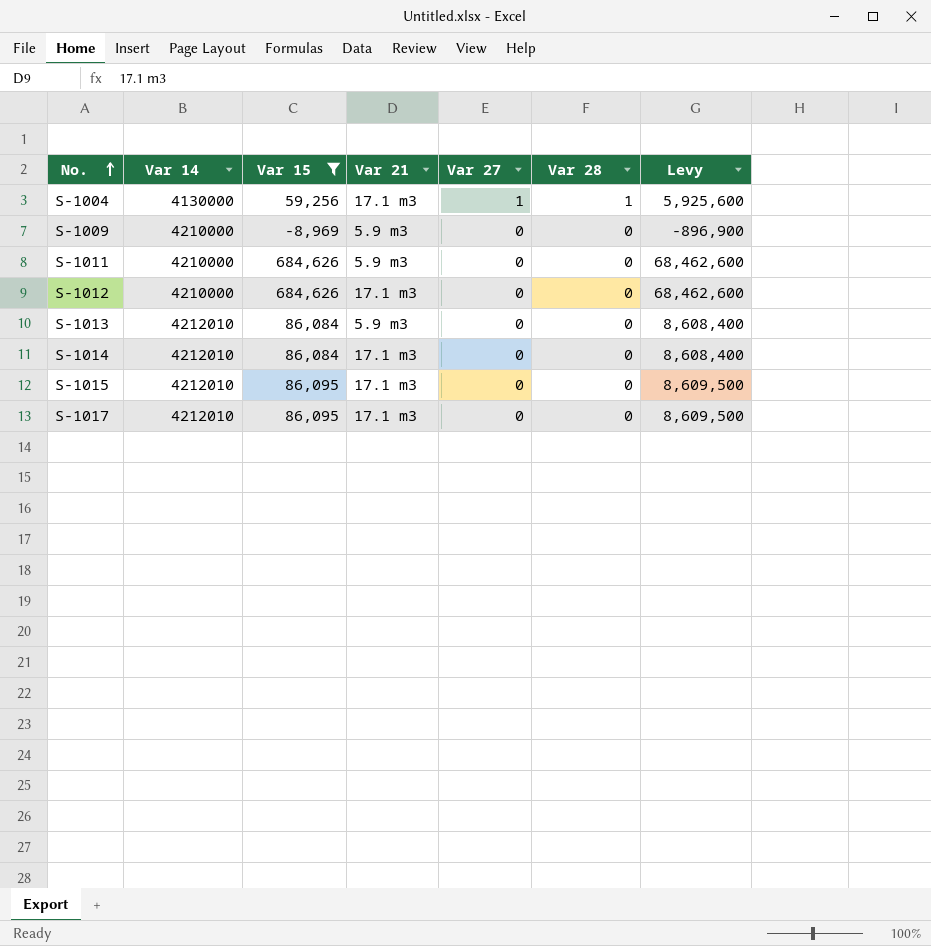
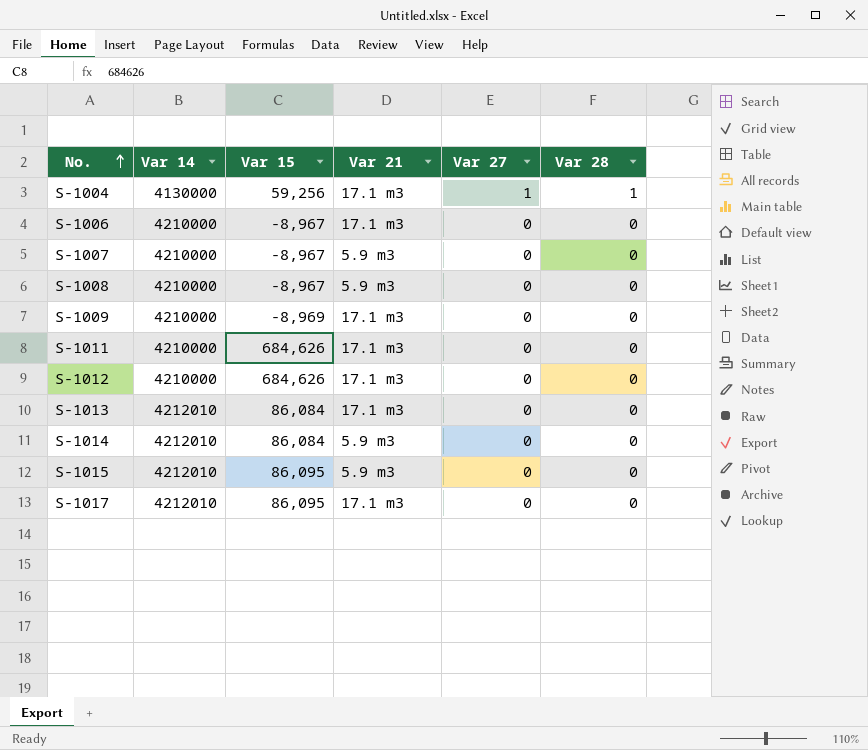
filter: Var 15 != -8,967 -> none
column Levy | formula: [Var 15] * 100 -> none
S-1009 | Var 21: 5.9 m3 -> 17.1 m3
S-1011 | Var 21: 5.9 m3 -> 17.1 m3
S-1013 | Var 21: 5.9 m3 -> 17.1 m3
S-1014 | Var 21: 17.1 m3 -> 5.9 m3
S-1015 | Var 21: 17.1 m3 -> 5.9 m3

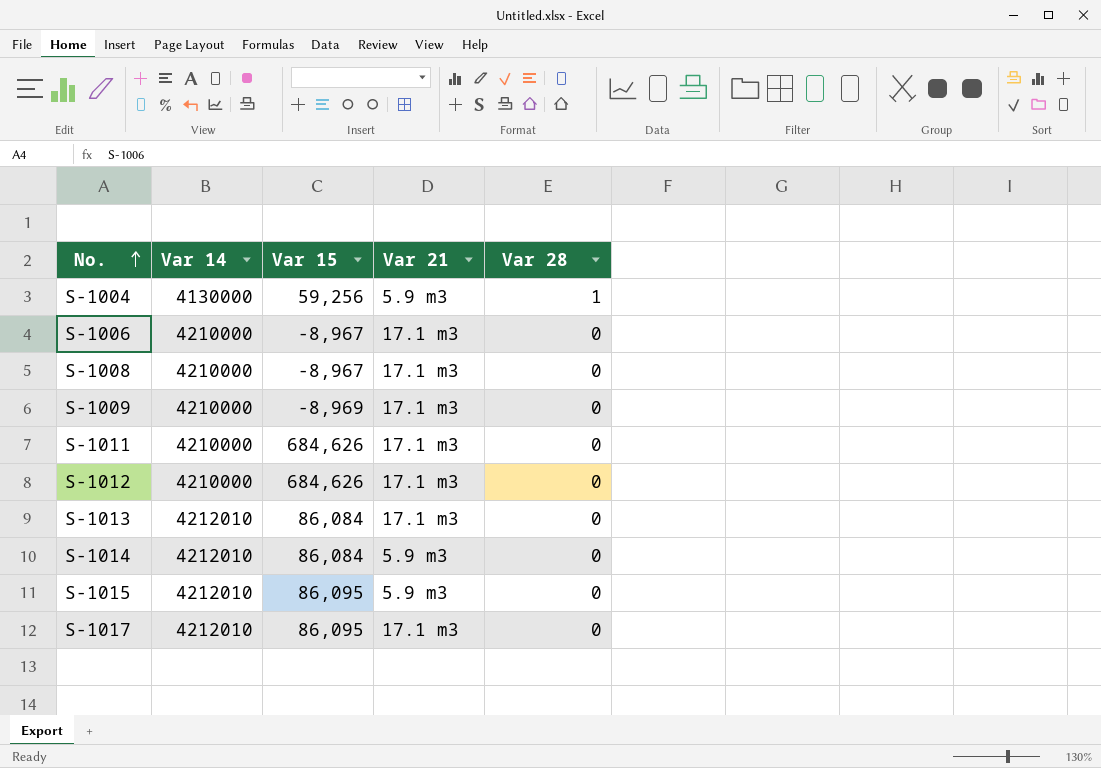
column Var 27 | position: 5 -> none
row S-1007: 4210000 | -8,967 | 5.9 m3 | 0 | 0 -> none
S-1004 | Var 21: 17.1 m3 -> 5.9 m3
S-1008 | Var 21: 5.9 m3 -> 17.1 m3

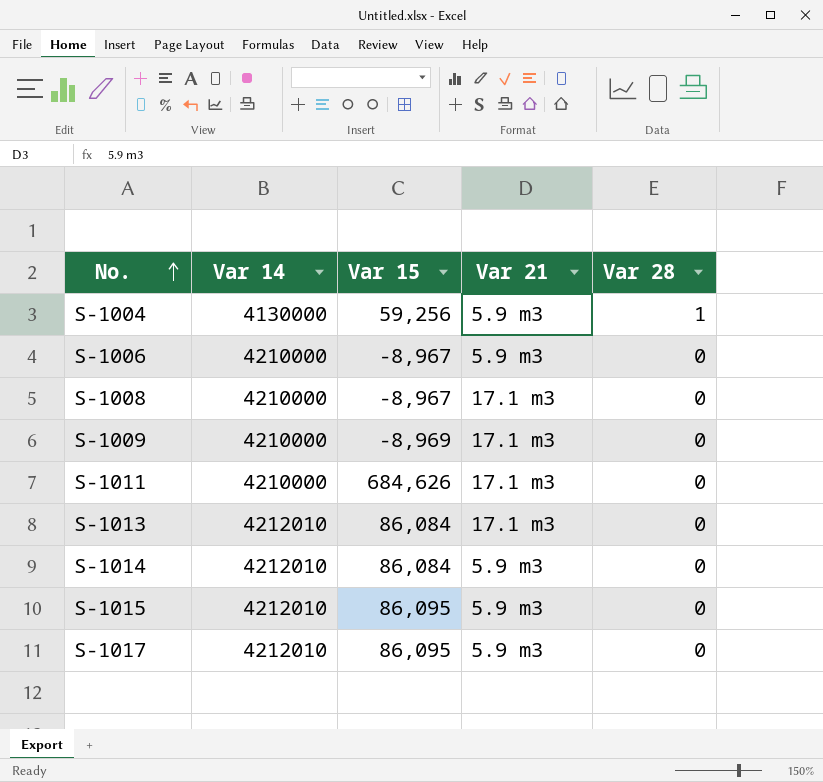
row S-1012: 4210000 | 684,626 | 17.1 m3 | 0 -> none
S-1006 | Var 21: 17.1 m3 -> 5.9 m3
S-1017 | Var 21: 17.1 m3 -> 5.9 m3

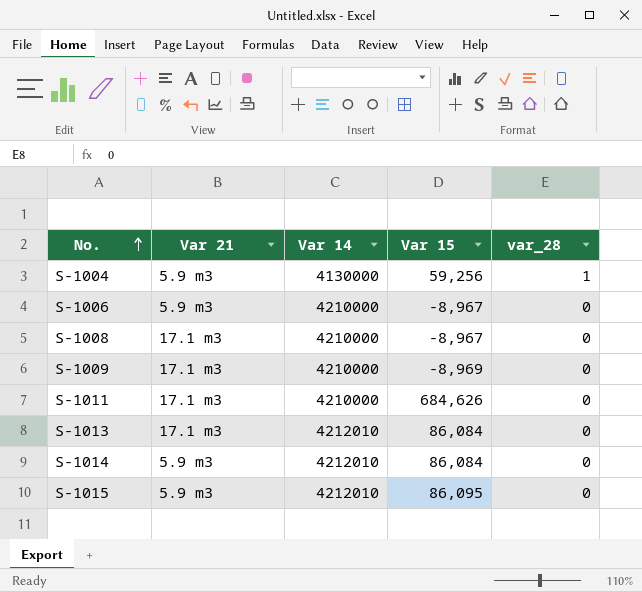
column Var 21 | position: 4 -> 2
column name: Var 28 -> var_28
row S-1017: 4212010 | 86,095 | 5.9 m3 | 0 -> none

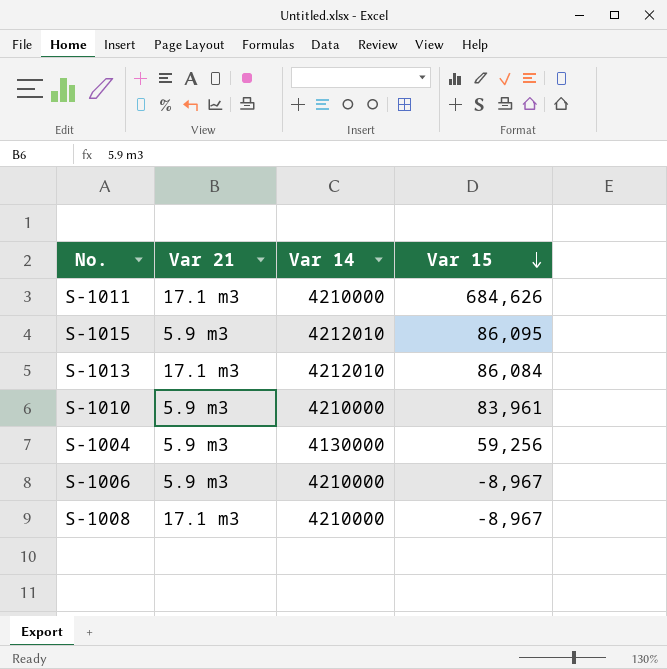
row order: No. ascending -> Var 15 descending
column var_28 | position: 5 -> none
row S-1009: 17.1 m3 | 4210000 | -8,969 | 0 -> none
row S-1014: 5.9 m3 | 4212010 | 86,084 | 0 -> none
row S-1010: none -> 5.9 m3 | 4210000 | 83,961

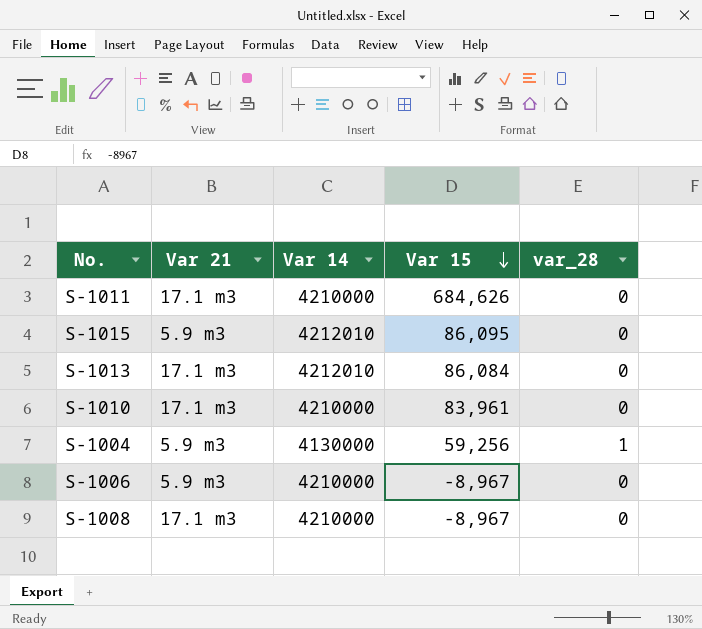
column var_28 | position: none -> 5
S-1010 | Var 21: 5.9 m3 -> 17.1 m3

